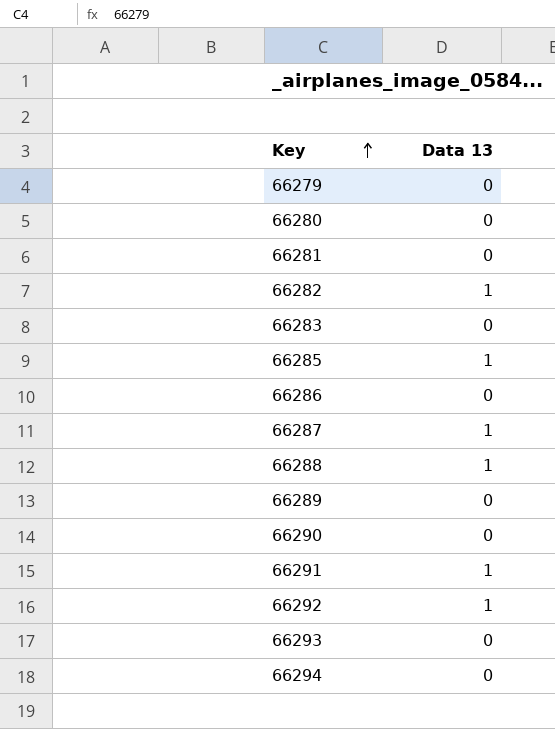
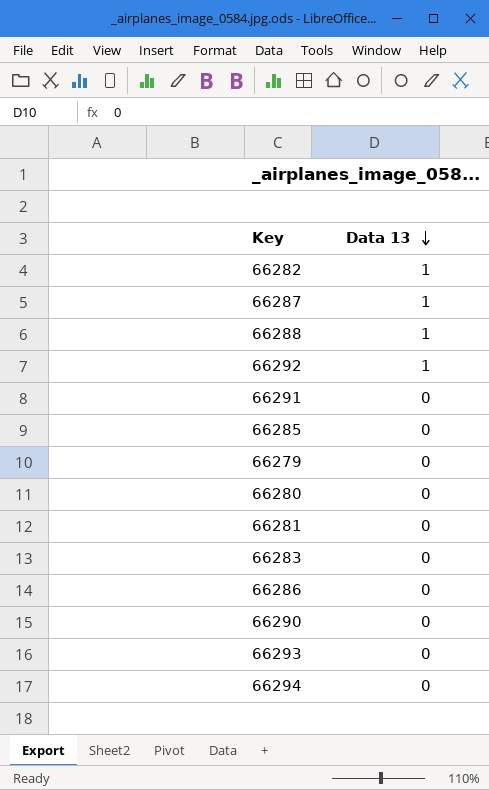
row order: Key ascending -> Data 13 descending
row 66289: 0 -> none
66291 | Data 13: 1 -> 0
66285 | Data 13: 1 -> 0

